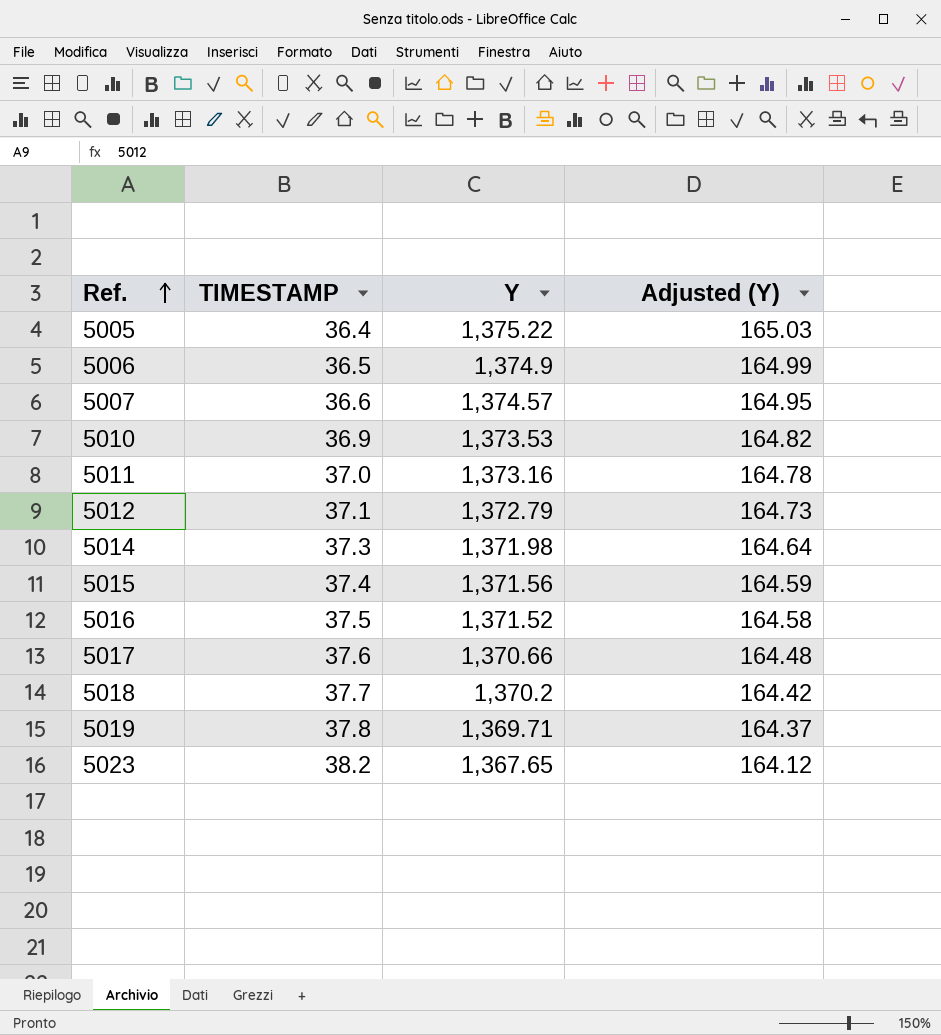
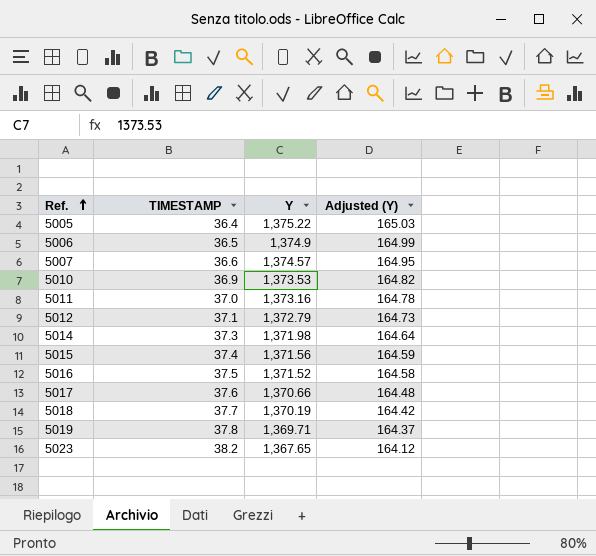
5018 | Y: 1,370.2 -> 1,370.19

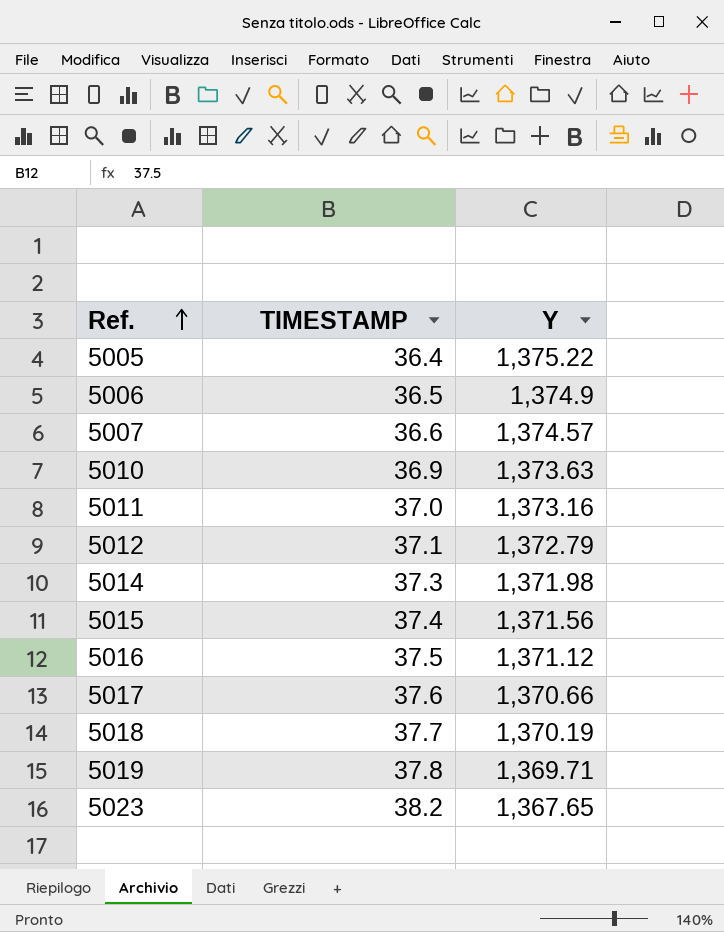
column Adjusted (Y) | formula: [Y] * 0.12 -> none
5010 | Y: 1,373.53 -> 1,373.63
5016 | Y: 1,371.52 -> 1,371.12

